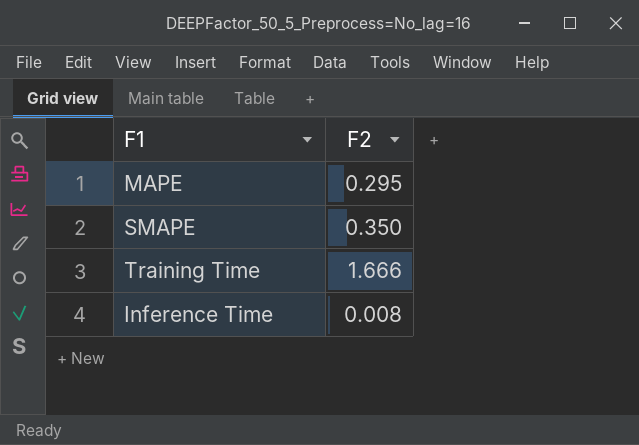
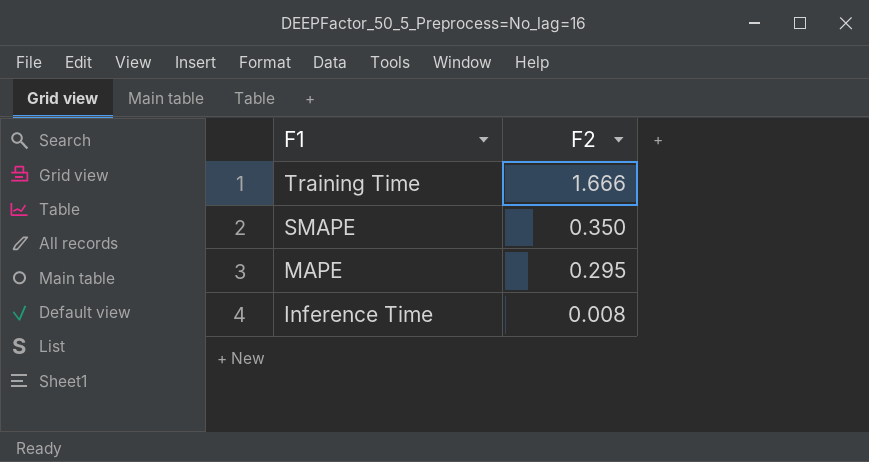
row order: none -> F1 descending

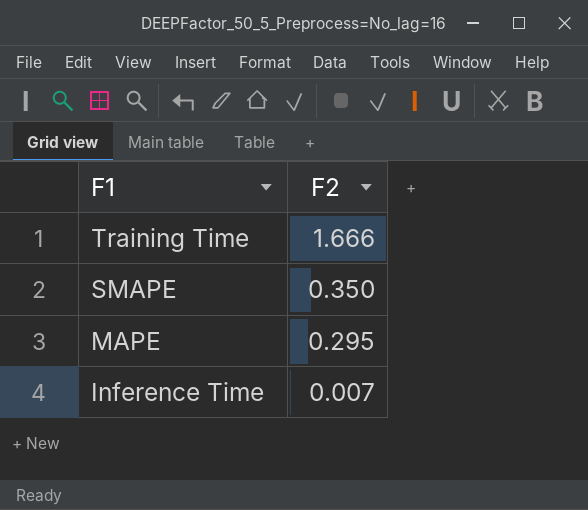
Inference Time | F2: 0.008 -> 0.007

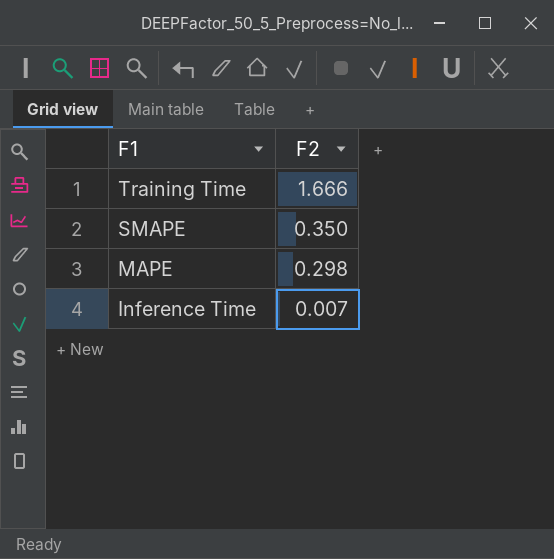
MAPE | F2: 0.295 -> 0.298

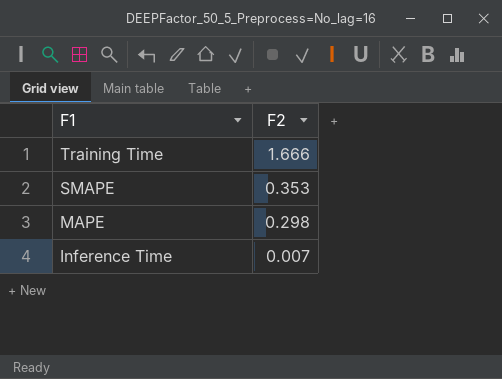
SMAPE | F2: 0.350 -> 0.353

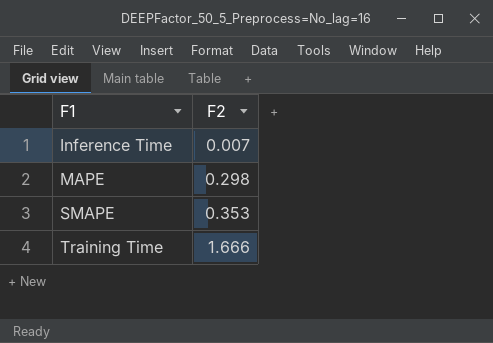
row order: F1 descending -> F1 ascending

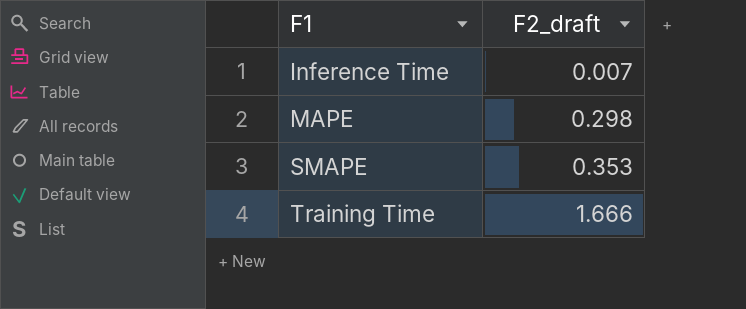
column name: F2 -> F2_draft

